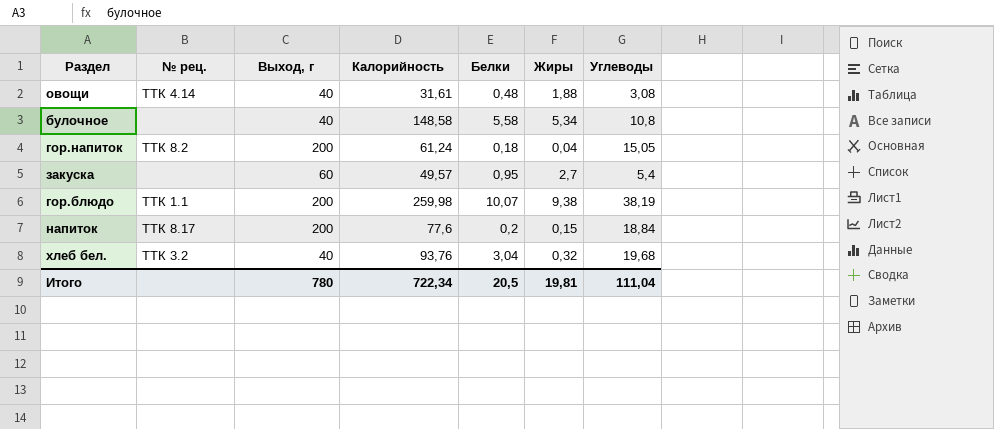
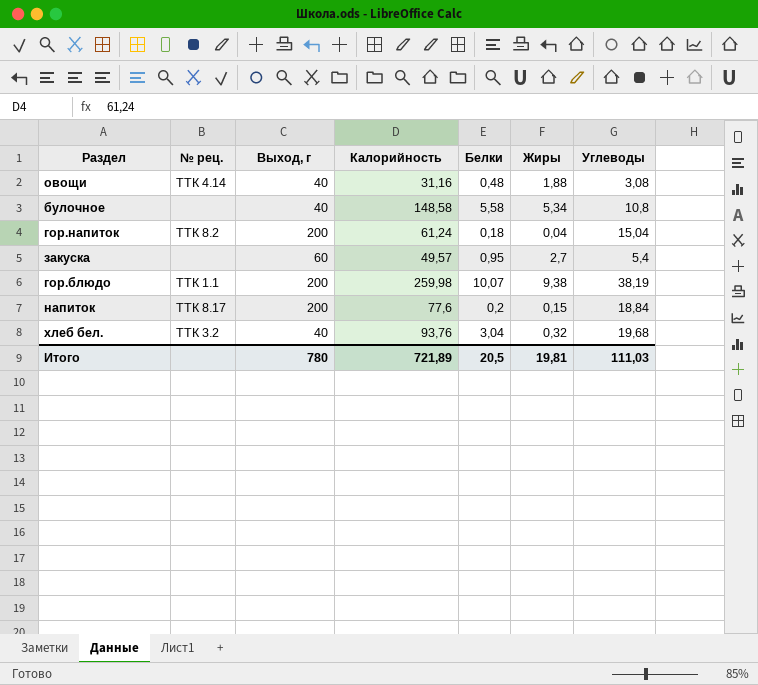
овощи | Калорийность: 31,61 -> 31,16
гор.напиток | Углеводы: 15,05 -> 15,04
Итого | Калорийность: 722,34 -> 721,89
Итого | Углеводы: 111,04 -> 111,03

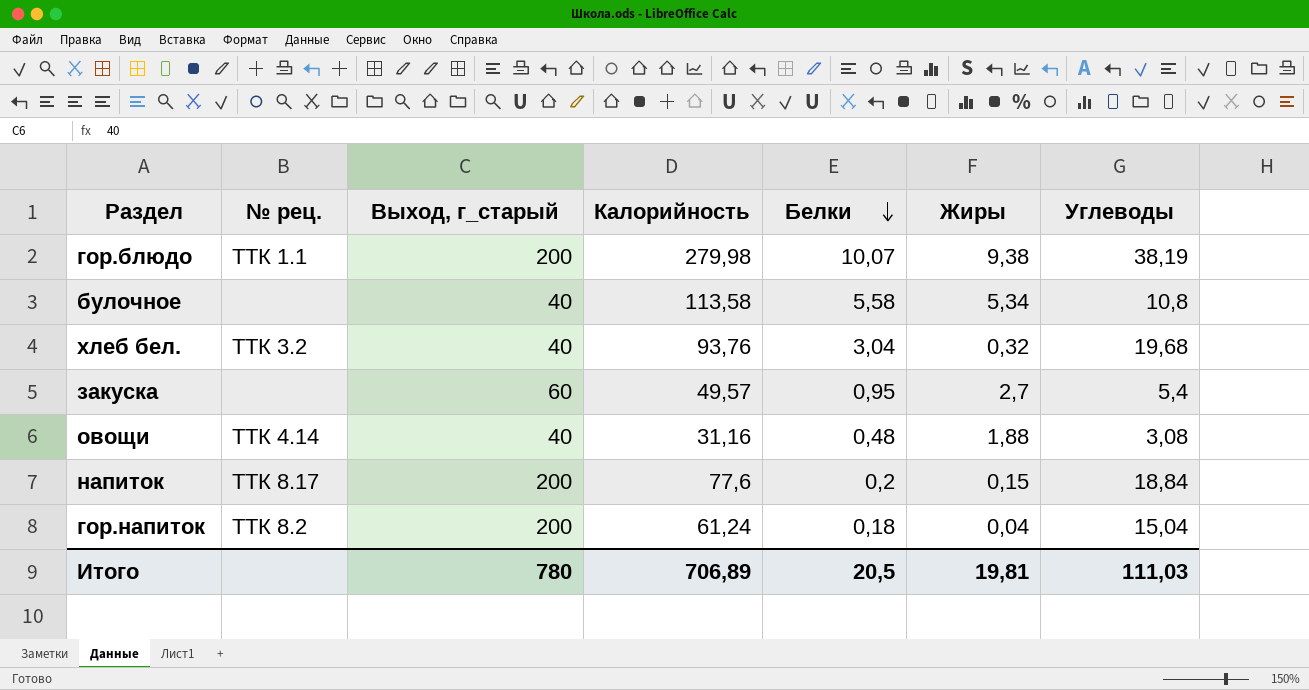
row order: none -> Белки descending
column name: Выход, г -> Выход, г_старый
гор.блюдо | Калорийность: 259,98 -> 279,98
булочное | Калорийность: 148,58 -> 113,58
Итого | Калорийность: 721,89 -> 706,89

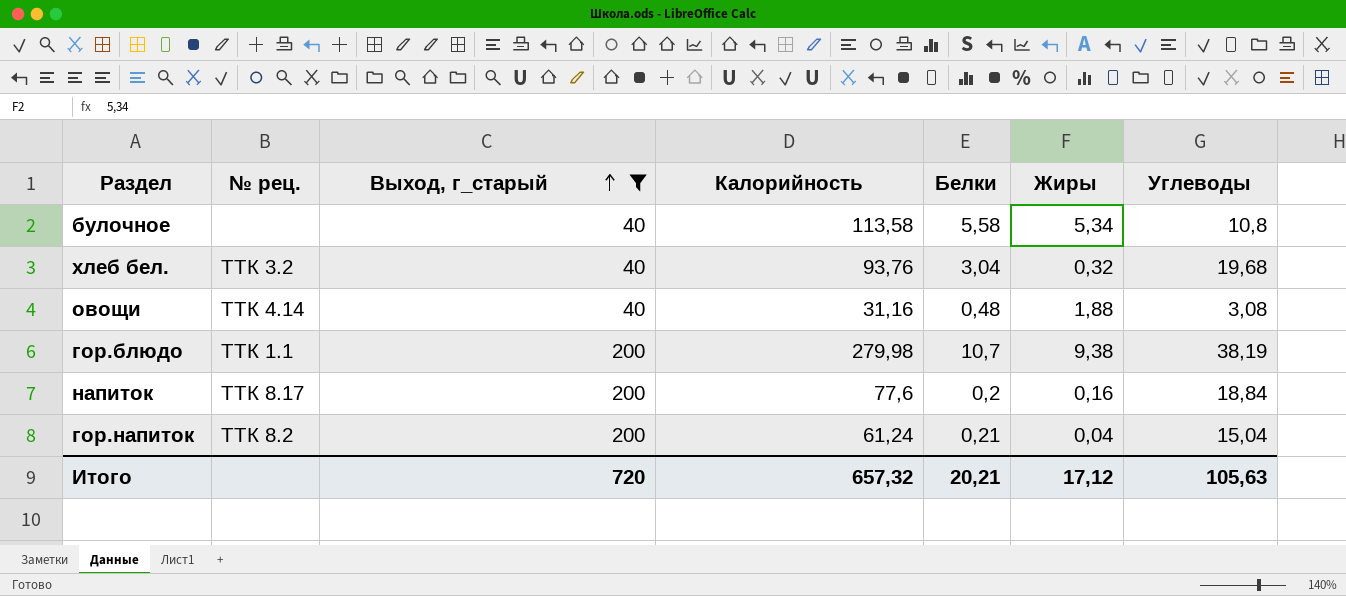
filter: none -> Выход, г_старый != 60
row order: Белки descending -> Выход, г_старый ascending
гор.блюдо | Белки: 10,07 -> 10,7
напиток | Жиры: 0,15 -> 0,16
гор.напиток | Белки: 0,18 -> 0,21
Итого | Выход, г_старый: 780 -> 720
Итого | Калорийность: 706,89 -> 657,32
Итого | Белки: 20,5 -> 20,21
Итого | Жиры: 19,81 -> 17,12
Итого | Углеводы: 111,03 -> 105,63

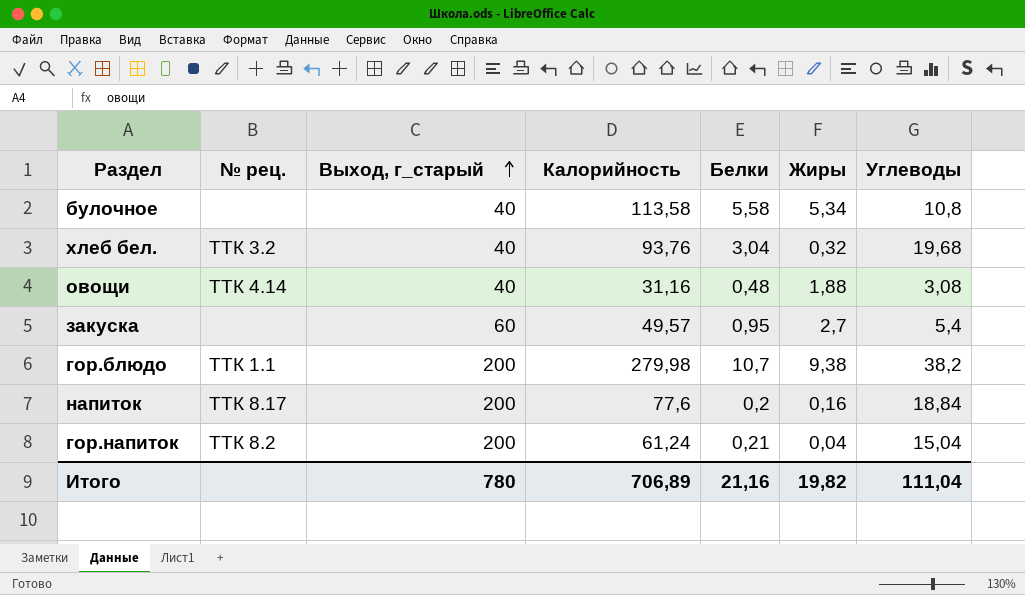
filter: Выход, г_старый != 60 -> none
гор.блюдо | Углеводы: 38,19 -> 38,2
Итого | Выход, г_старый: 720 -> 780
Итого | Калорийность: 657,32 -> 706,89
Итого | Белки: 20,21 -> 21,16
Итого | Жиры: 17,12 -> 19,82
Итого | Углеводы: 105,63 -> 111,04

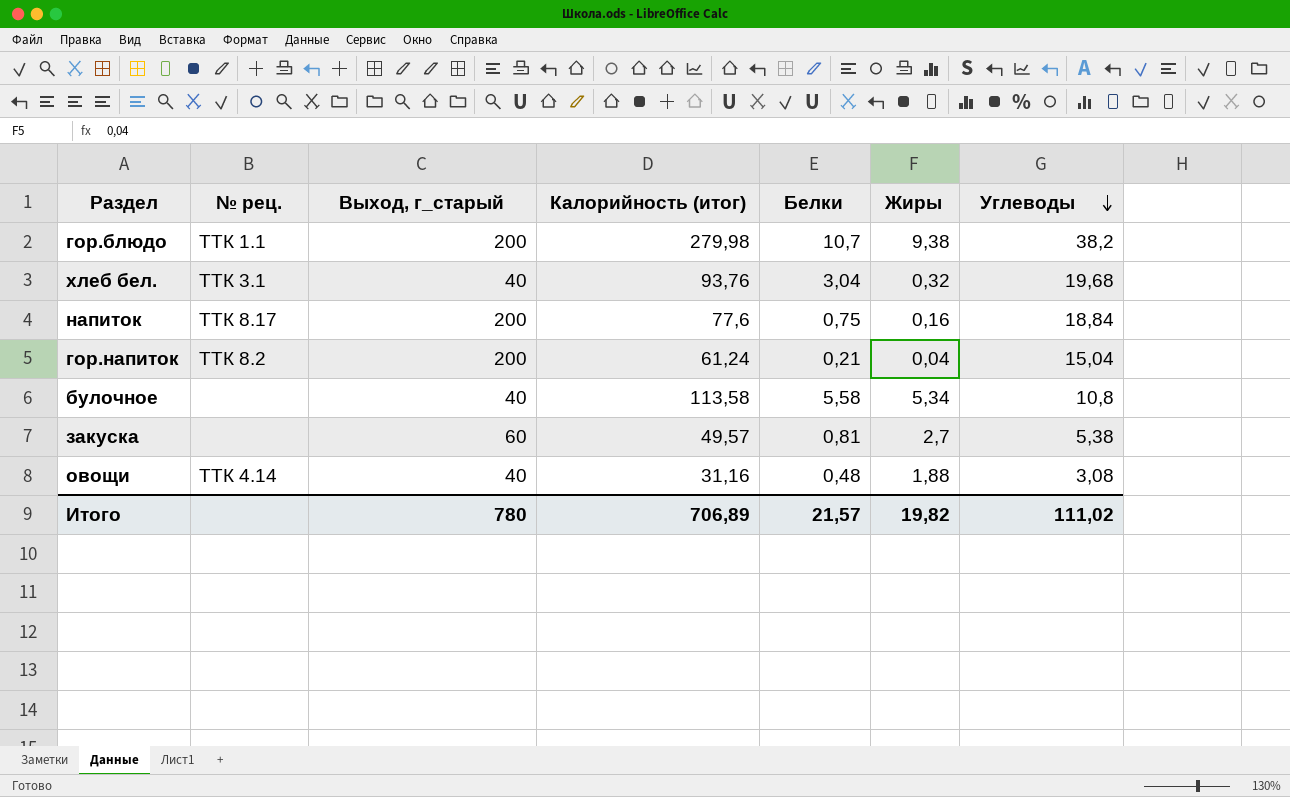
row order: Выход, г_старый ascending -> Углеводы descending
column name: Калорийность -> Калорийность (итог)
хлеб бел. | № рец.: ТТК 3.2 -> ТТК 3.1
напиток | Белки: 0,2 -> 0,75
закуска | Белки: 0,95 -> 0,81
закуска | Углеводы: 5,4 -> 5,38
Итого | Белки: 21,16 -> 21,57
Итого | Углеводы: 111,04 -> 111,02

